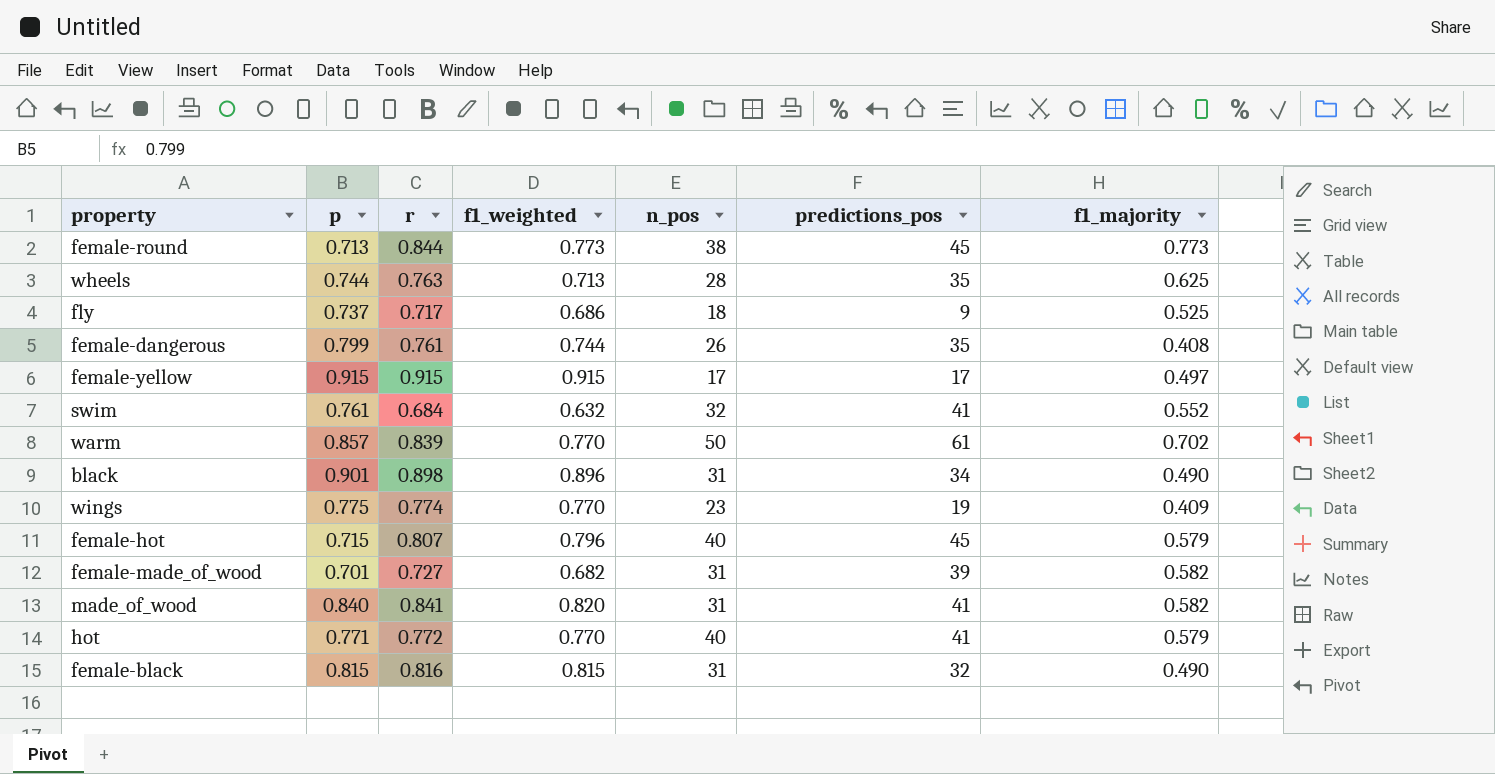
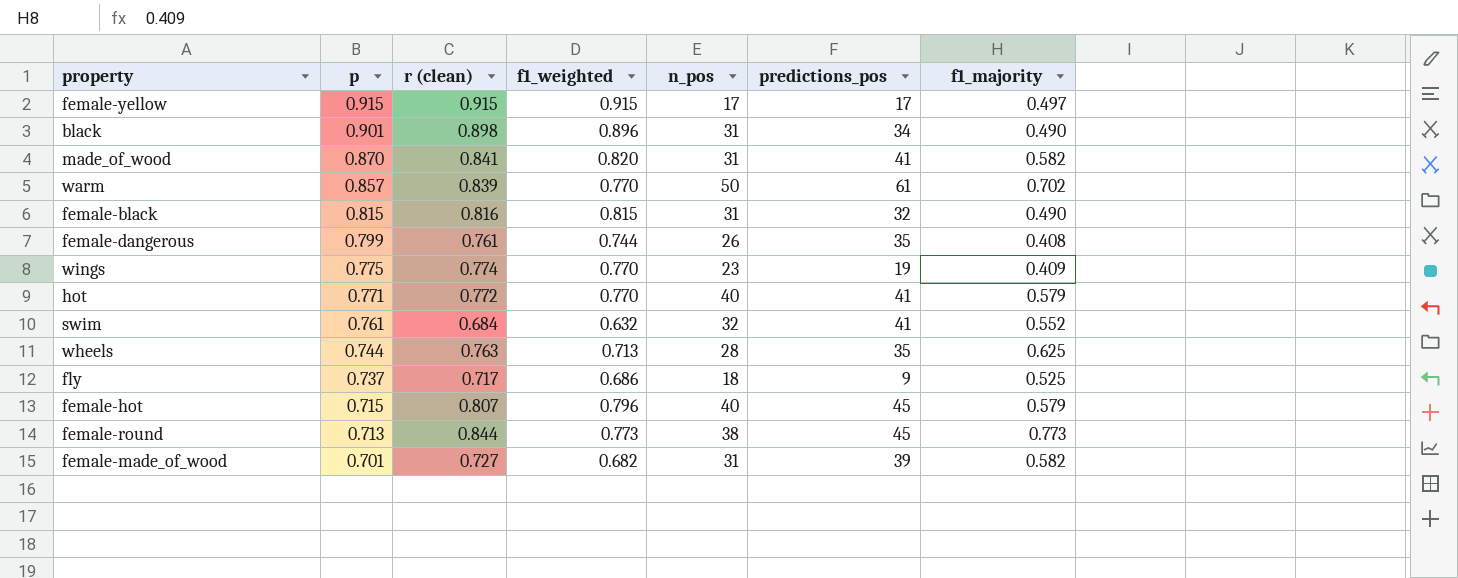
row order: none -> p descending
column name: r -> r (clean)
made_of_wood | p: 0.840 -> 0.870

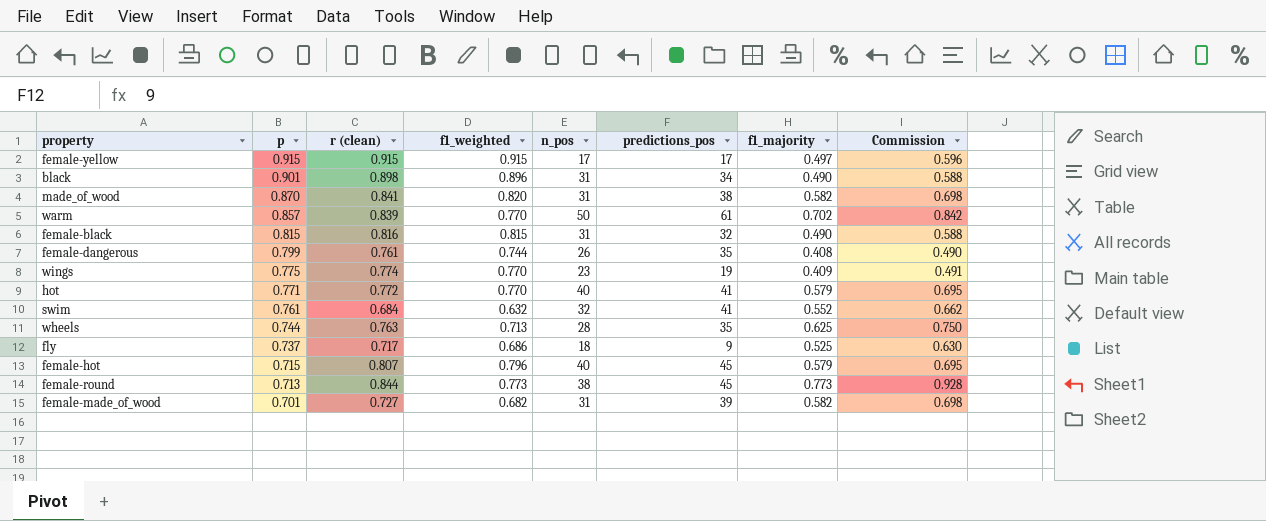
column Commission | formula: none -> [f1_majority] * 1.2
made_of_wood | predictions_pos: 41 -> 38

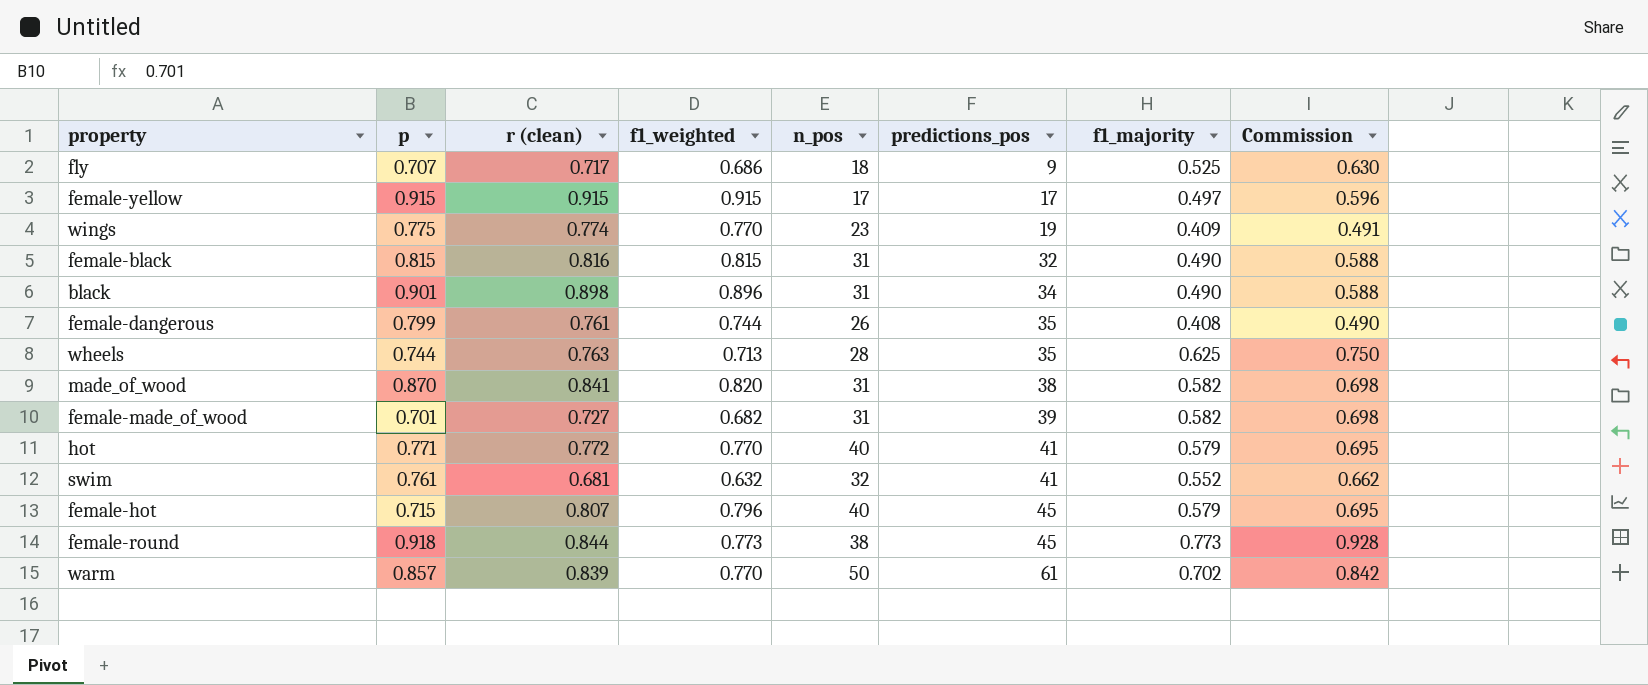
row order: p descending -> predictions_pos ascending
fly | p: 0.737 -> 0.707
swim | r (clean): 0.684 -> 0.681
female-round | p: 0.713 -> 0.918

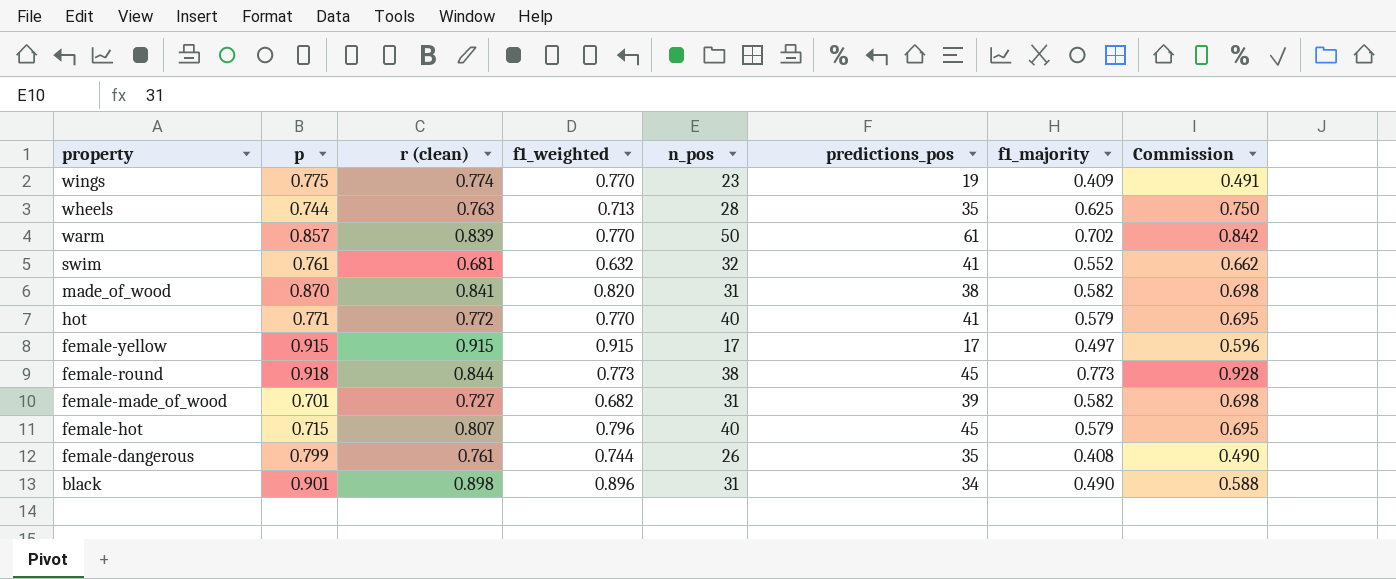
row order: predictions_pos ascending -> property descending
row fly: 0.707 | 0.717 | 0.686 | 18 | 9 | 0.525 | 0.630 -> none
row female-black: 0.815 | 0.816 | 0.815 | 31 | 32 | 0.490 | 0.588 -> none

